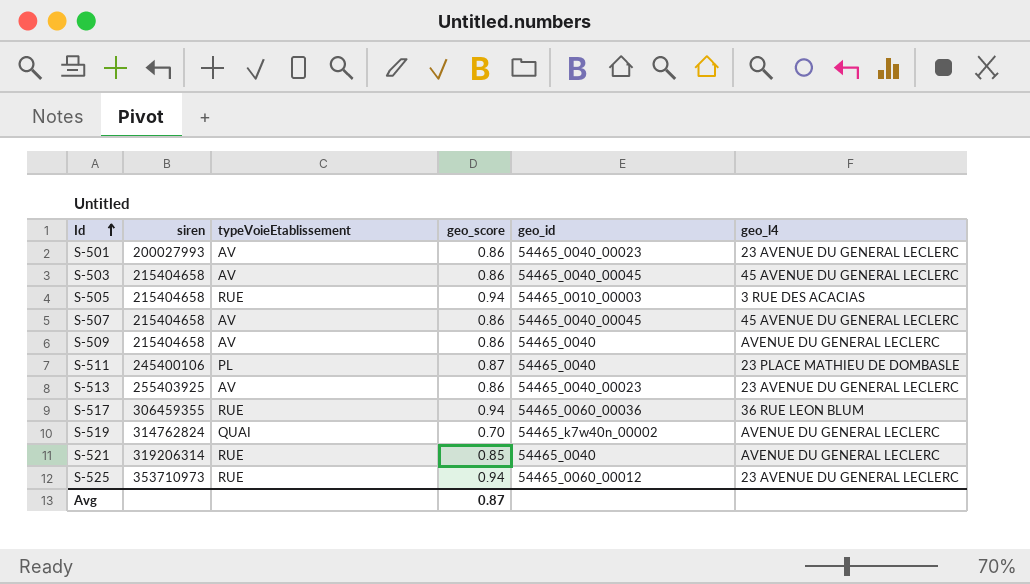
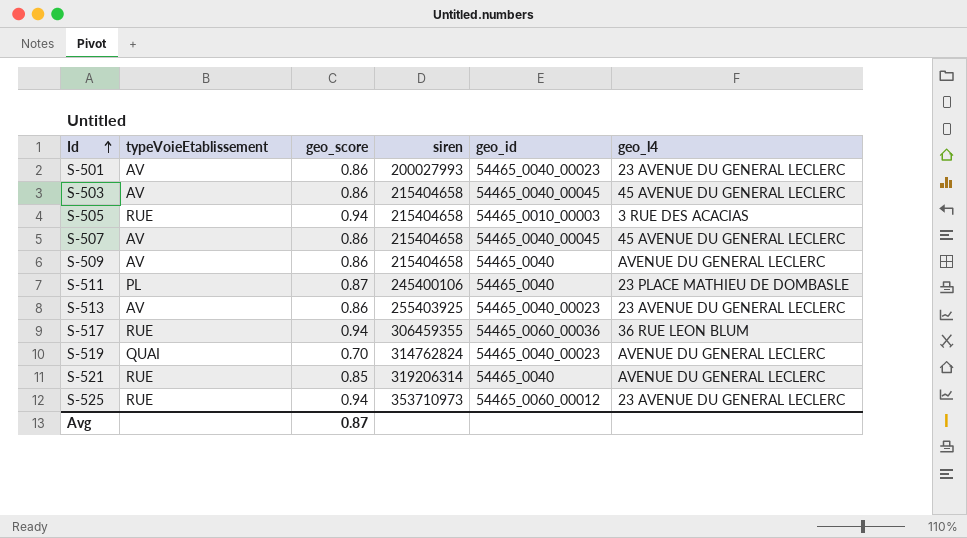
column siren | position: 2 -> 4
S-519 | geo_id: 54465_k7w40n_00002 -> 54465_0040_00023

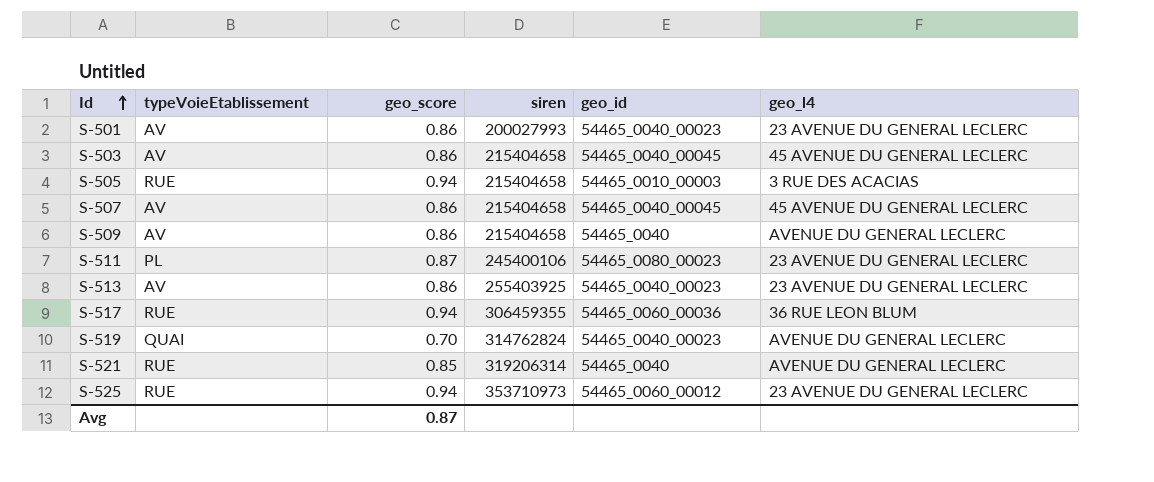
S-511 | geo_id: 54465_0040 -> 54465_0080_00023
S-511 | geo_l4: 23 PLACE MATHIEU DE DOMBASLE -> 23 AVENUE DU GENERAL LECLERC

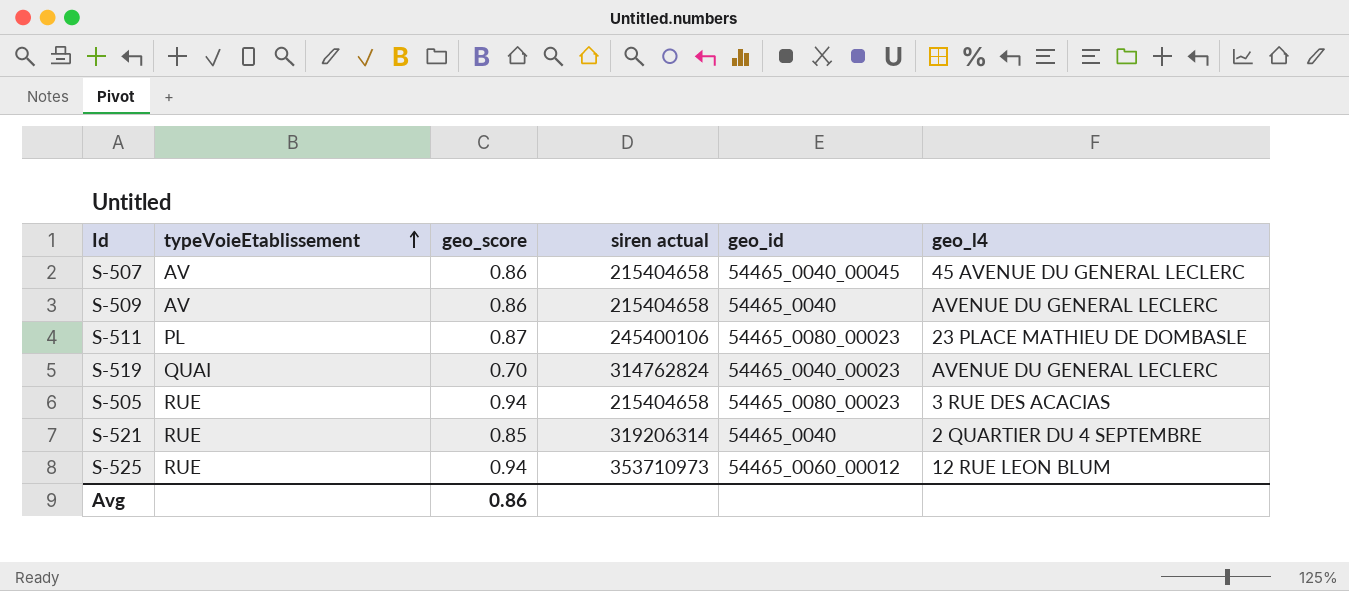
row order: Id ascending -> typeVoieEtablissement ascending
column name: siren -> siren actual
row S-501: AV | 0.86 | 200027993 | 54465_0040_00023 | 23 AVENUE DU GENERAL LECLERC -> none
row S-503: AV | 0.86 | 215404658 | 54465_0040_00045 | 45 AVENUE DU GENERAL LECLERC -> none
row S-513: AV | 0.86 | 255403925 | 54465_0040_00023 | 23 AVENUE DU GENERAL LECLERC -> none
row S-517: RUE | 0.94 | 306459355 | 54465_0060_00036 | 36 RUE LEON BLUM -> none
S-511 | geo_l4: 23 AVENUE DU GENERAL LECLERC -> 23 PLACE MATHIEU DE DOMBASLE
S-505 | geo_id: 54465_0010_00003 -> 54465_0080_00023
S-521 | geo_l4: AVENUE DU GENERAL LECLERC -> 2 QUARTIER DU 4 SEPTEMBRE
S-525 | geo_l4: 23 AVENUE DU GENERAL LECLERC -> 12 RUE LEON BLUM
Avg | geo_score: 0.87 -> 0.86

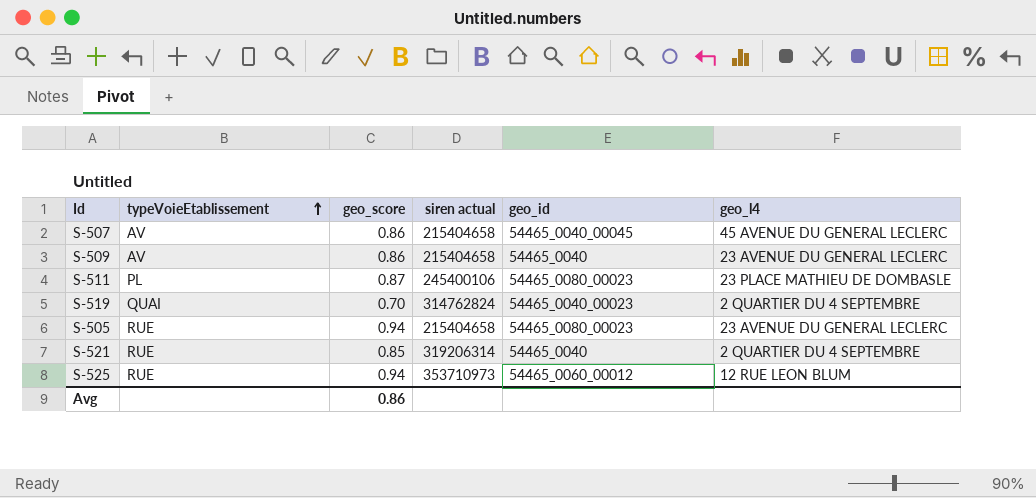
S-509 | geo_l4: AVENUE DU GENERAL LECLERC -> 23 AVENUE DU GENERAL LECLERC
S-519 | geo_l4: AVENUE DU GENERAL LECLERC -> 2 QUARTIER DU 4 SEPTEMBRE
S-505 | geo_l4: 3 RUE DES ACACIAS -> 23 AVENUE DU GENERAL LECLERC

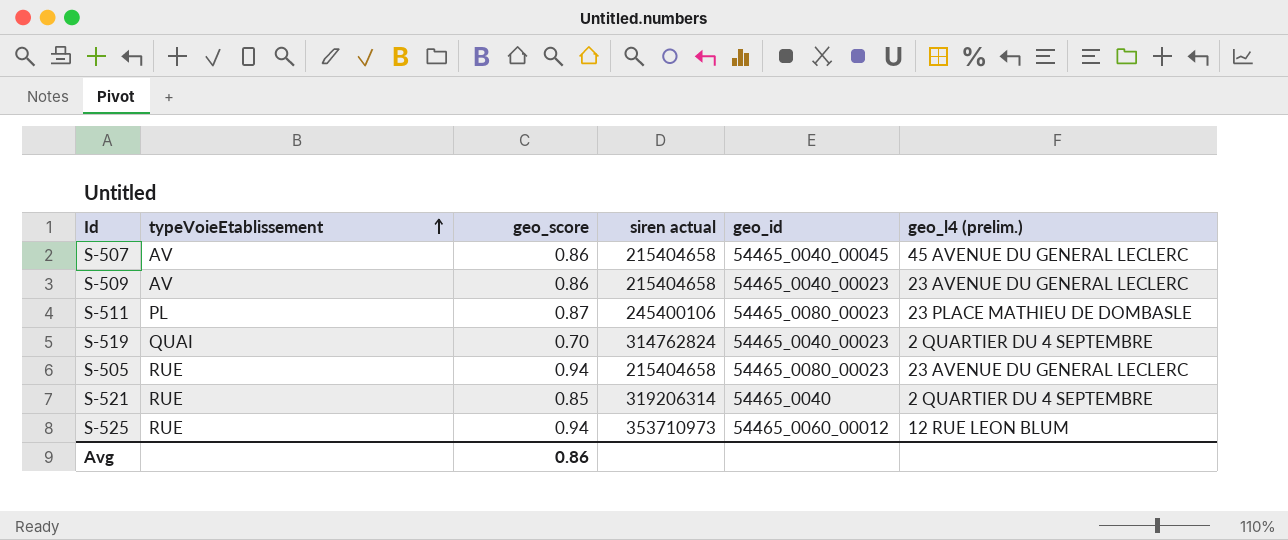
column name: geo_l4 -> geo_l4 (prelim.)
S-509 | geo_id: 54465_0040 -> 54465_0040_00023

